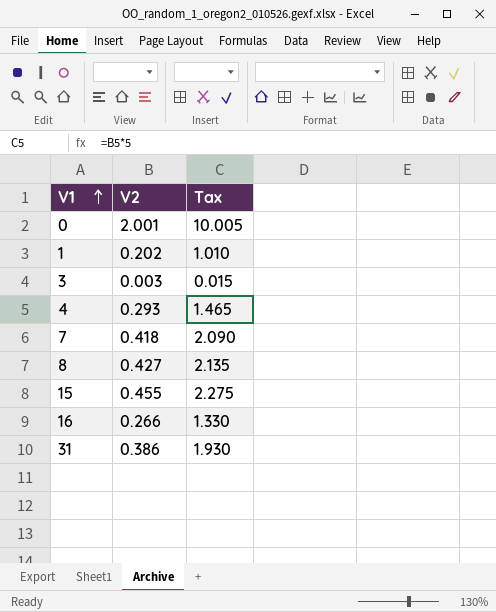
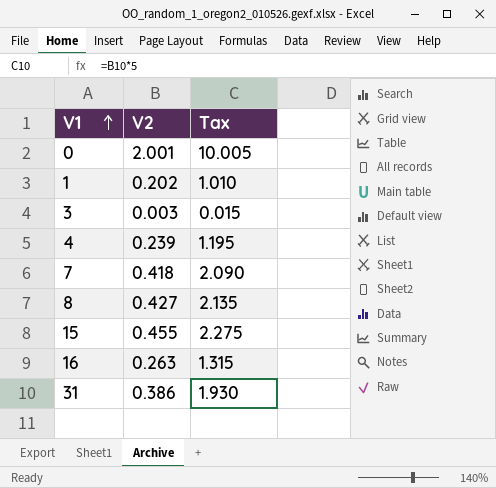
4 | V2: 0.293 -> 0.239
4 | Tax: 1.465 -> 1.195
16 | V2: 0.266 -> 0.263
16 | Tax: 1.330 -> 1.315

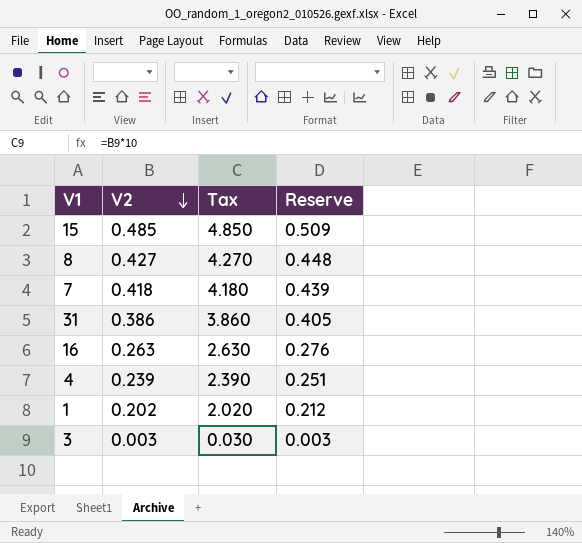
row order: V1 ascending -> V2 descending
column Tax | formula: [V2] * 5 -> [V2] * 10
column Reserve | formula: none -> [V2] * 1.05
row 0: 2.001 | 10.005 -> none
15 | V2: 0.455 -> 0.485

